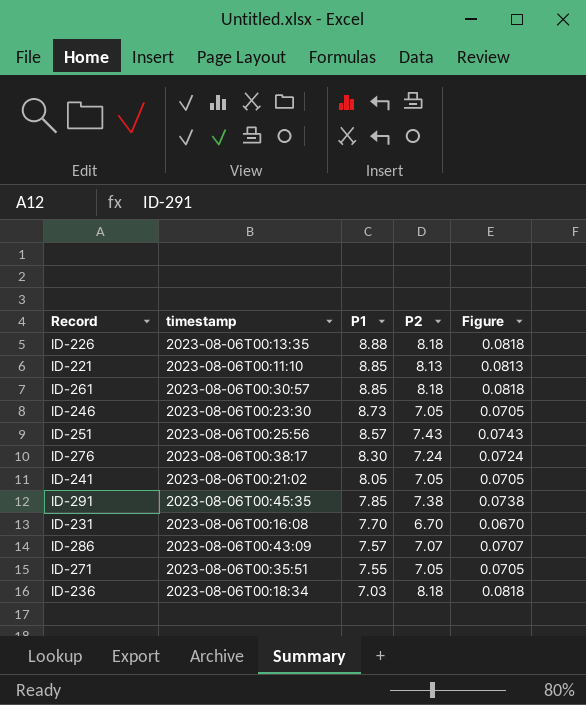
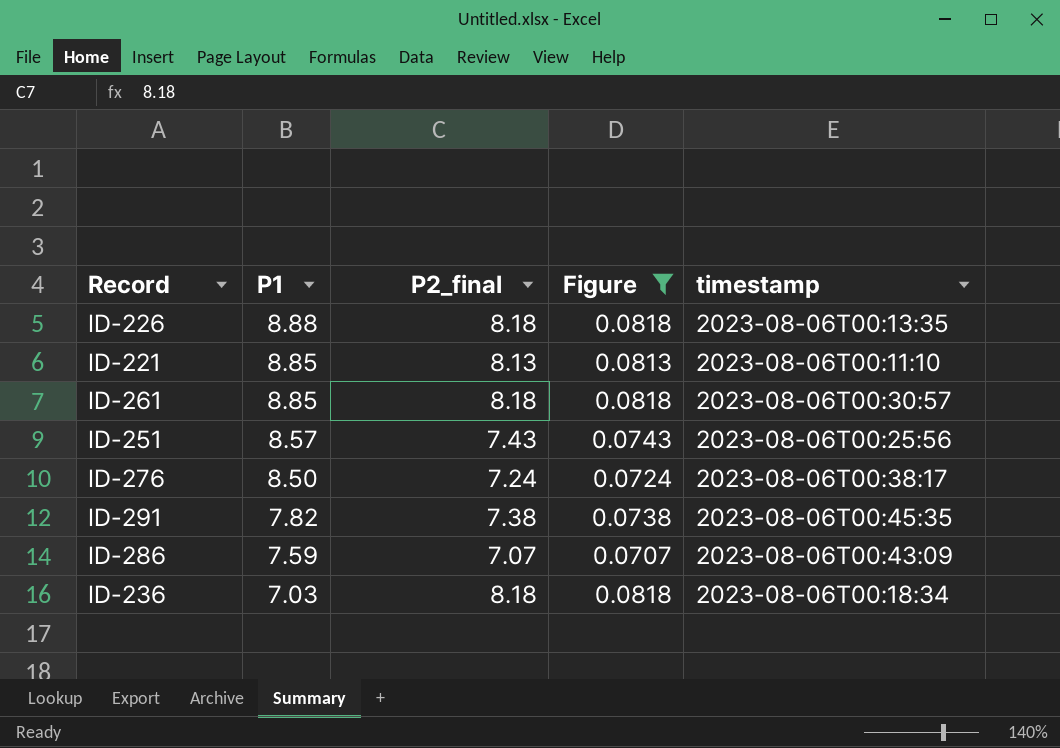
filter: none -> Figure >= 0.0707
column name: P2 -> P2_final
column timestamp | position: 2 -> 5
ID-276 | P1: 8.30 -> 8.50
ID-291 | P1: 7.85 -> 7.82
ID-286 | P1: 7.57 -> 7.59

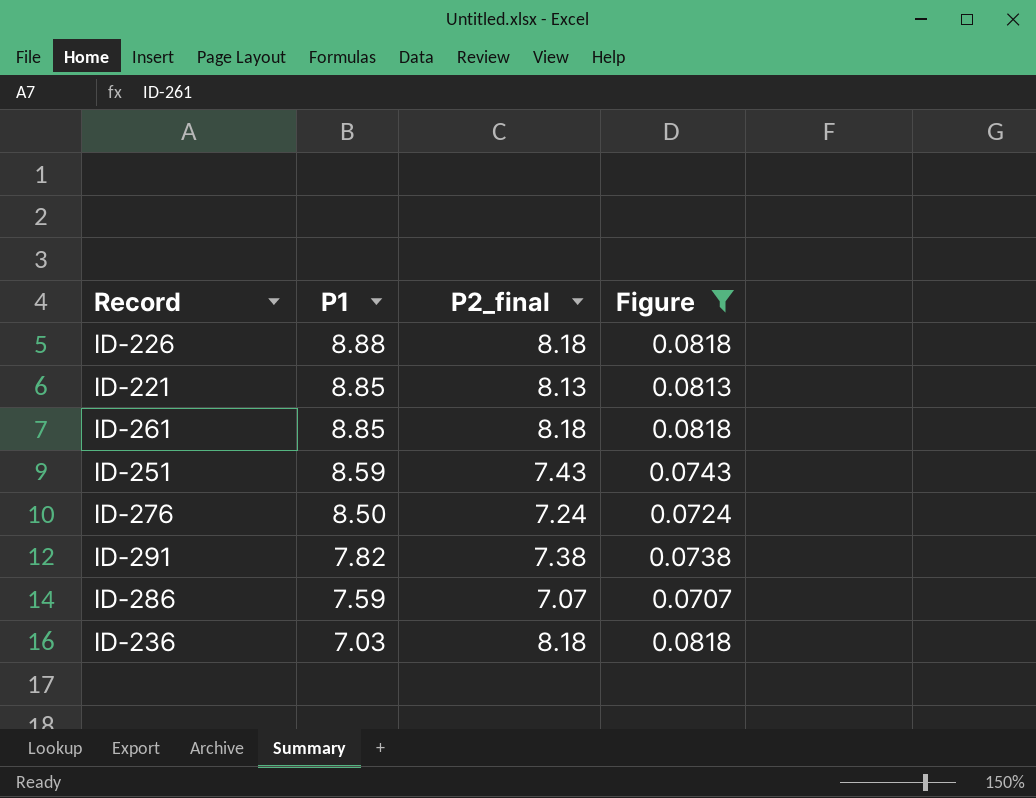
column timestamp | position: 5 -> none
ID-251 | P1: 8.57 -> 8.59

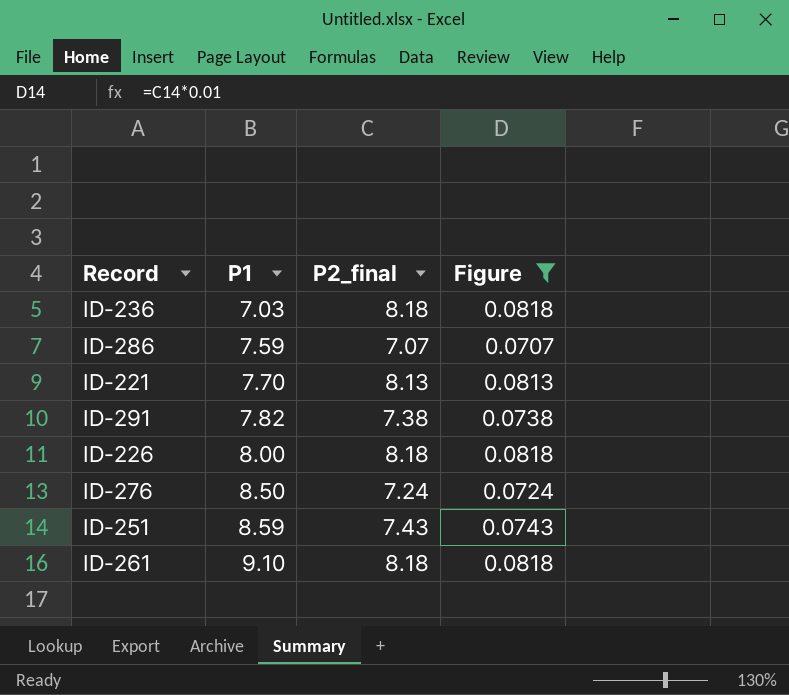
row order: P1 descending -> P1 ascending
ID-221 | P1: 8.85 -> 7.70
ID-226 | P1: 8.88 -> 8.00
ID-261 | P1: 8.85 -> 9.10

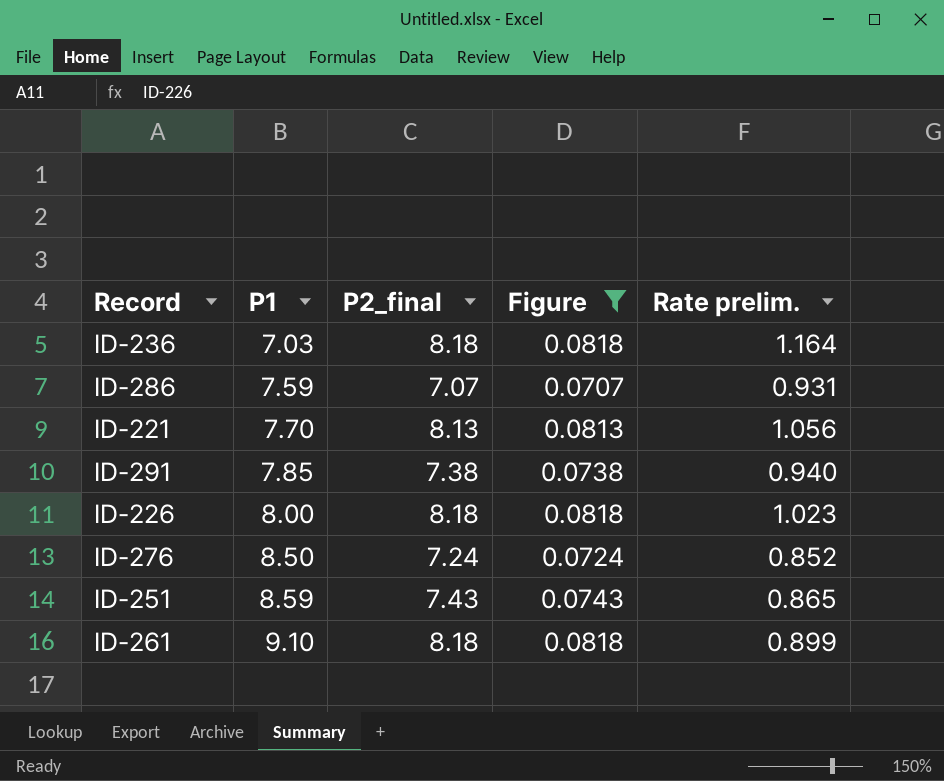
column Rate prelim. | formula: none -> [P2_final] / [P1]
ID-291 | P1: 7.82 -> 7.85

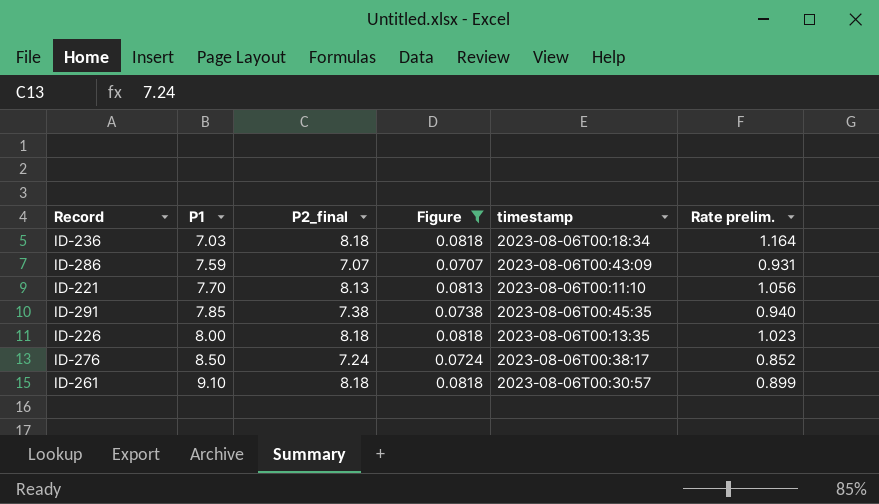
column timestamp | position: none -> 5
row ID-251: 8.59 | 7.43 | 0.0743 | 0.865 -> none

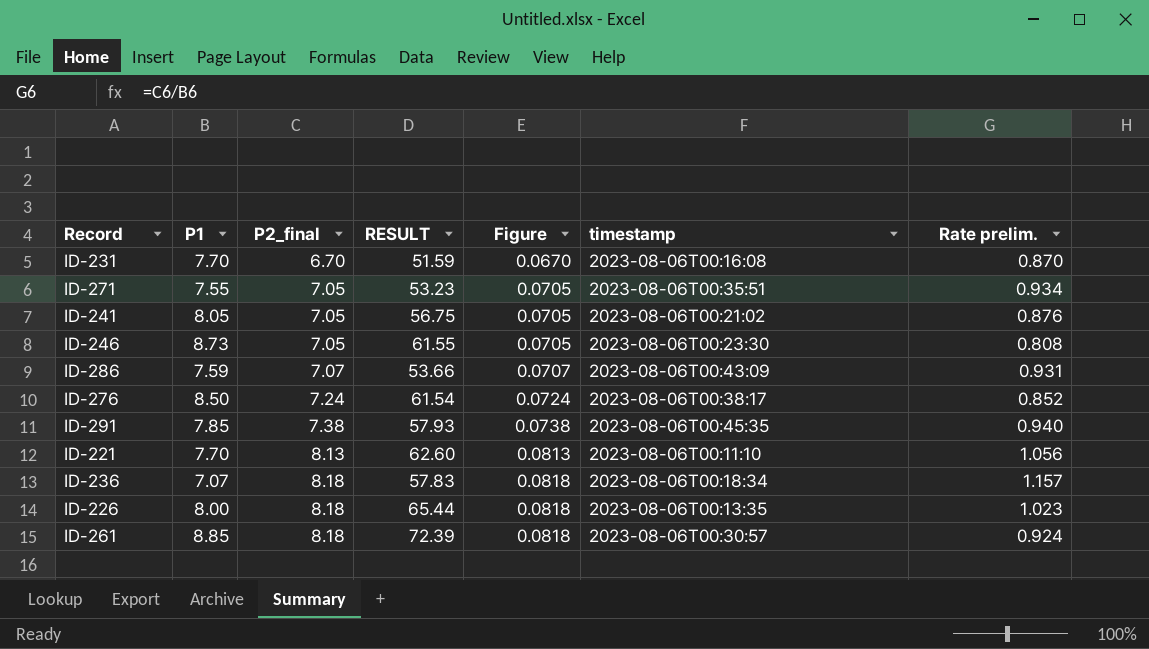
filter: Figure >= 0.0707 -> none
row order: P1 ascending -> P2_final ascending
column RESULT | formula: none -> [P1] * [P2_final]
ID-236 | P1: 7.03 -> 7.07
ID-236 | Rate prelim.: 1.164 -> 1.157
ID-261 | P1: 9.10 -> 8.85
ID-261 | Rate prelim.: 0.899 -> 0.924

